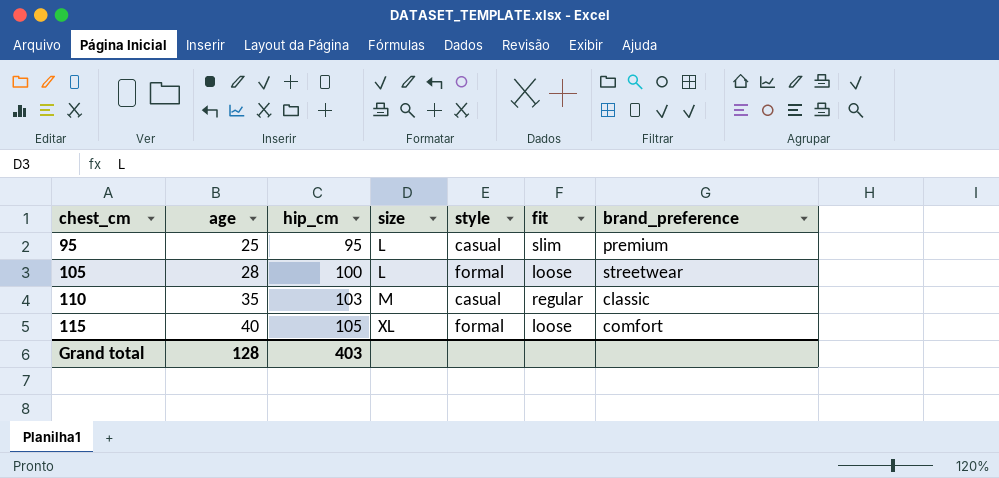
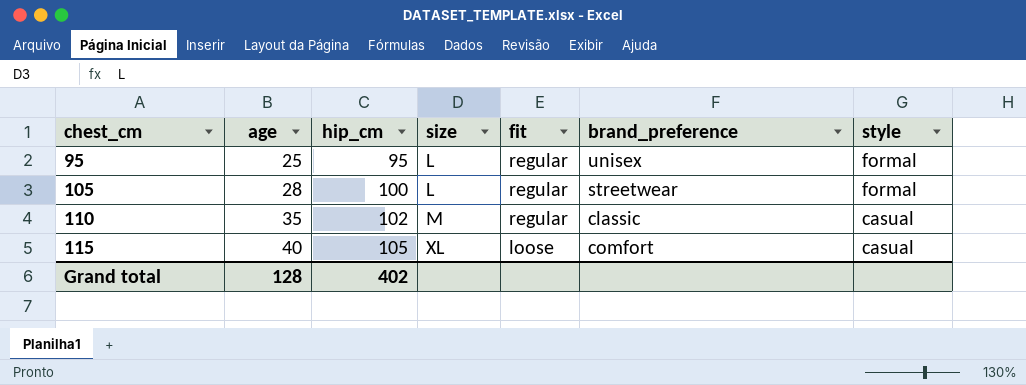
column style | position: 5 -> 7
95 | fit: slim -> regular
95 | brand_preference: premium -> unisex
95 | style: casual -> formal
105 | fit: loose -> regular
110 | hip_cm: 103 -> 102
115 | style: formal -> casual
Grand total | hip_cm: 403 -> 402

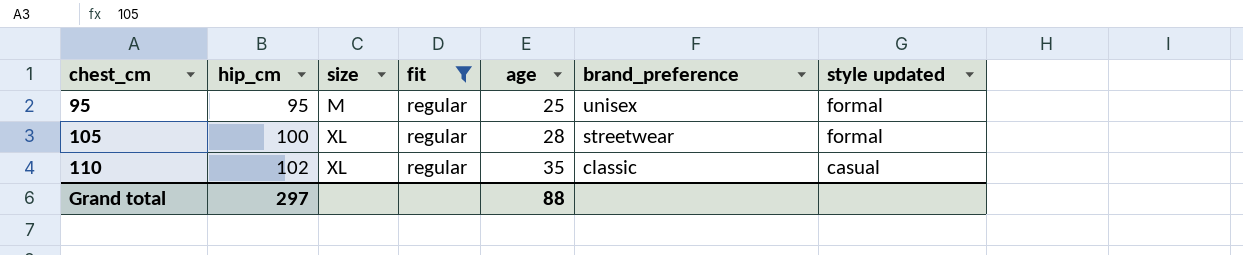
filter: none -> fit = regular
column age | position: 2 -> 5
column name: style -> style updated
95 | size: L -> M
105 | size: L -> XL
110 | size: M -> XL
Grand total | hip_cm: 402 -> 297
Grand total | age: 128 -> 88

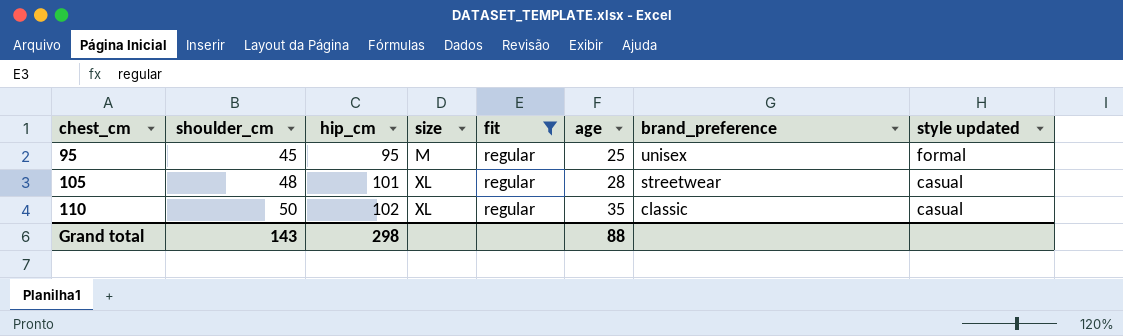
column shoulder_cm | position: none -> 2
105 | hip_cm: 100 -> 101
105 | style updated: formal -> casual
Grand total | hip_cm: 297 -> 298

